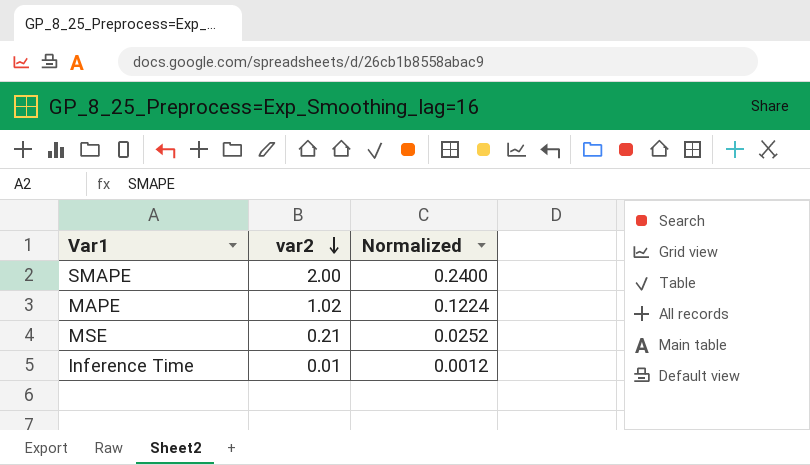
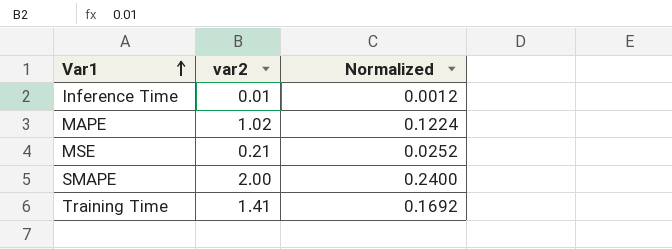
row order: var2 descending -> Var1 ascending
row Training Time: none -> 1.41 | 0.1692

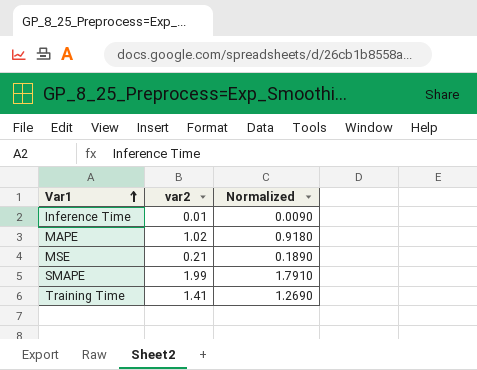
column Normalized | formula: [var2] * 0.12 -> [var2] * 0.9
SMAPE | var2: 2.00 -> 1.99

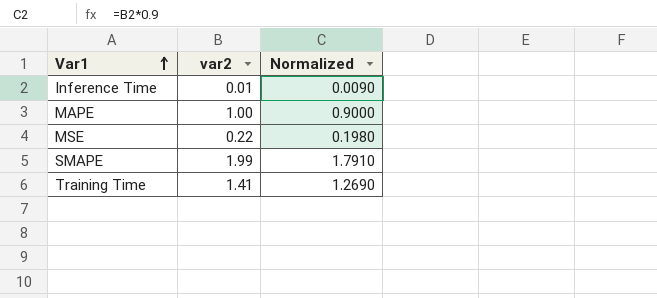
MAPE | var2: 1.02 -> 1.00
MAPE | Normalized: 0.9180 -> 0.9000
MSE | var2: 0.21 -> 0.22
MSE | Normalized: 0.1890 -> 0.1980

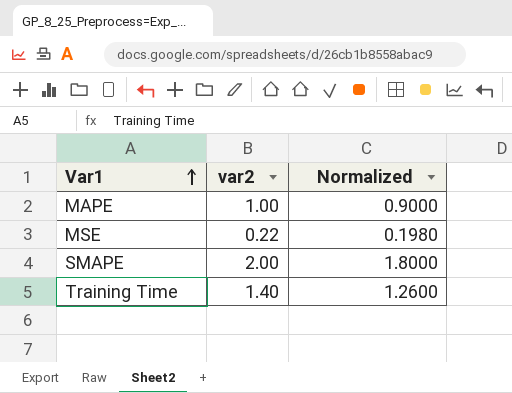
row Inference Time: 0.01 | 0.0090 -> none
SMAPE | var2: 1.99 -> 2.00
SMAPE | Normalized: 1.7910 -> 1.8000
Training Time | var2: 1.41 -> 1.40
Training Time | Normalized: 1.2690 -> 1.2600

